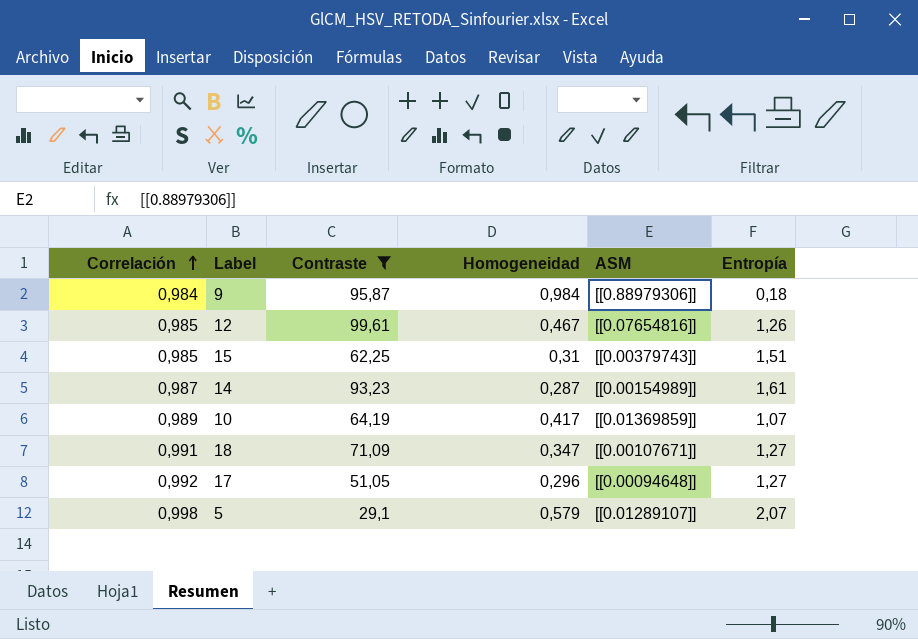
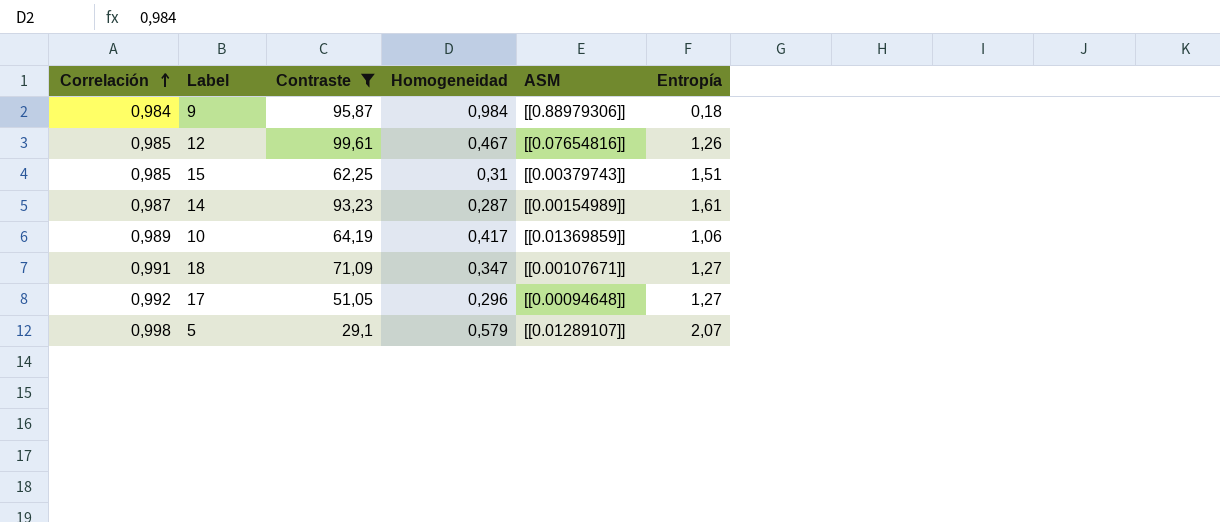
10 | Entropía: 1,07 -> 1,06

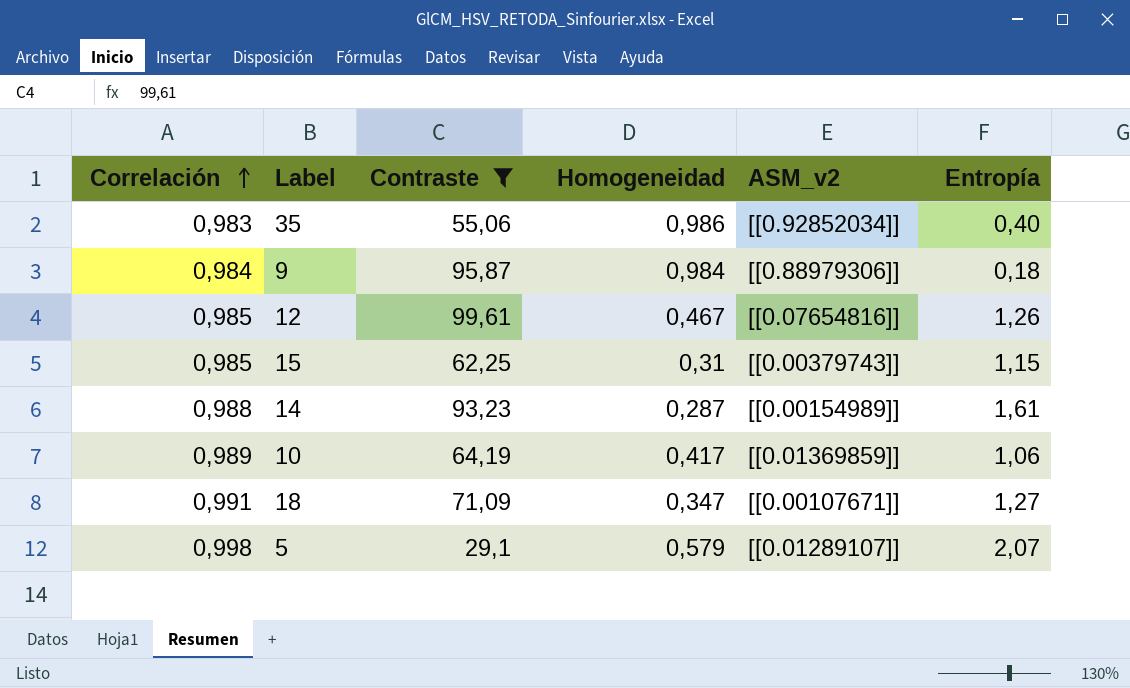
column name: ASM -> ASM_v2
row 17: 0,992 | 51,05 | 0,296 | [[0.00094648]] | 1,27 -> none
row 35: none -> 0,983 | 55,06 | 0,986 | [[0.92852034]] | 0,40
15 | Entropía: 1,51 -> 1,15
14 | Correlación: 0,987 -> 0,988

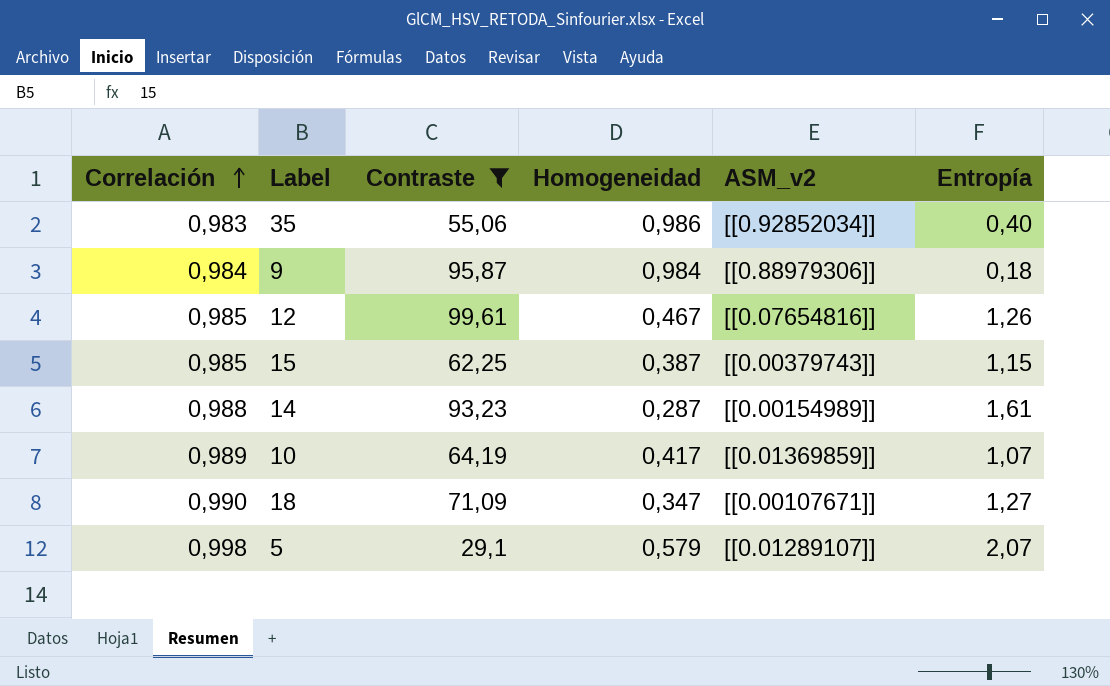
15 | Homogeneidad: 0,31 -> 0,387
10 | Entropía: 1,06 -> 1,07
18 | Correlación: 0,991 -> 0,990

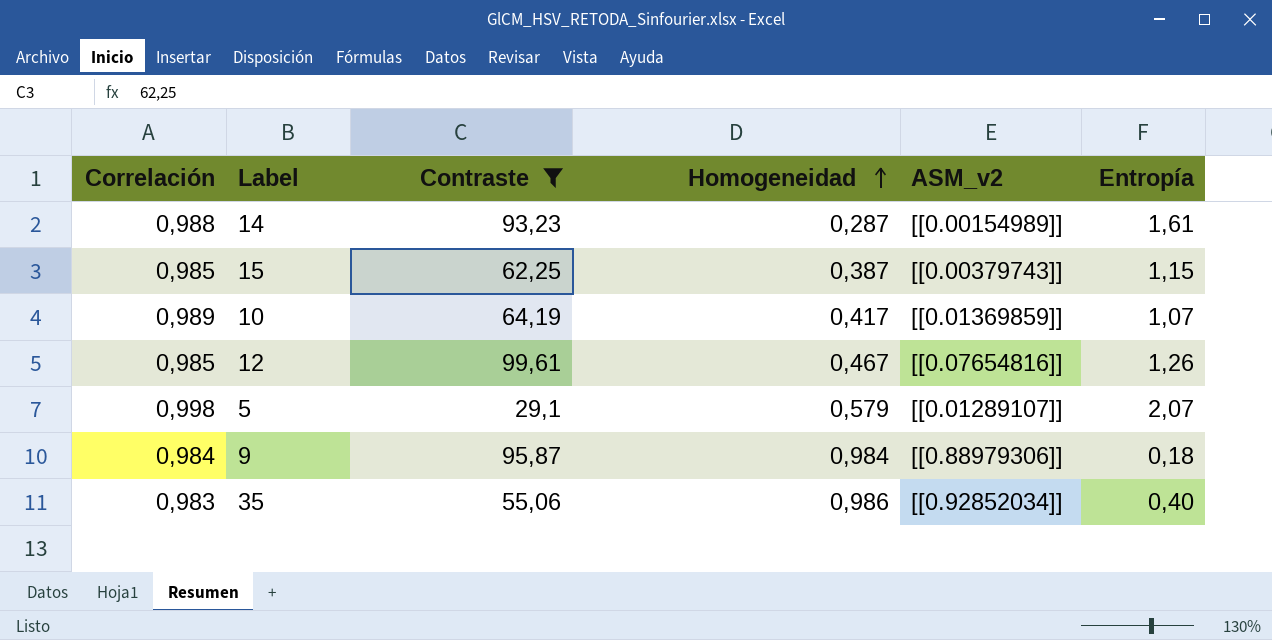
row order: Correlación ascending -> Homogeneidad ascending
row 18: 0,990 | 71,09 | 0,347 | [[0.00107671]] | 1,27 -> none

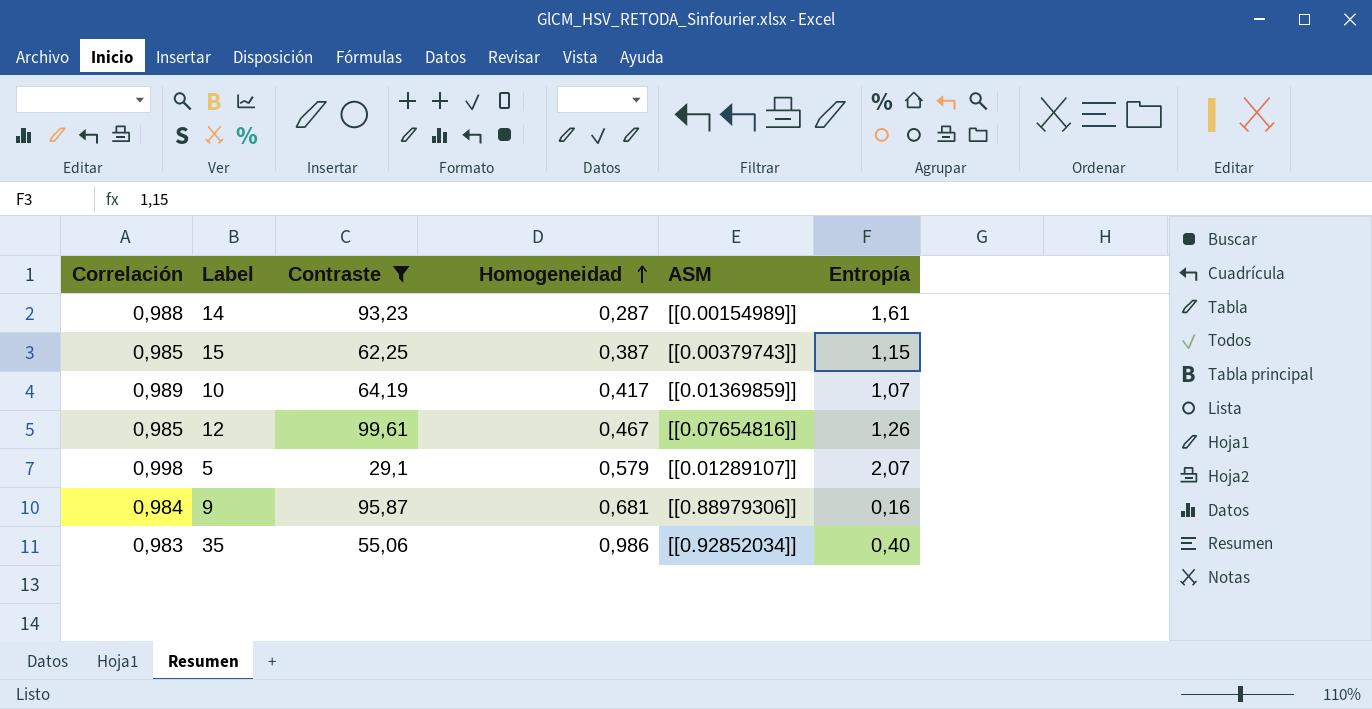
column name: ASM_v2 -> ASM
9 | Homogeneidad: 0,984 -> 0,681
9 | Entropía: 0,18 -> 0,16

